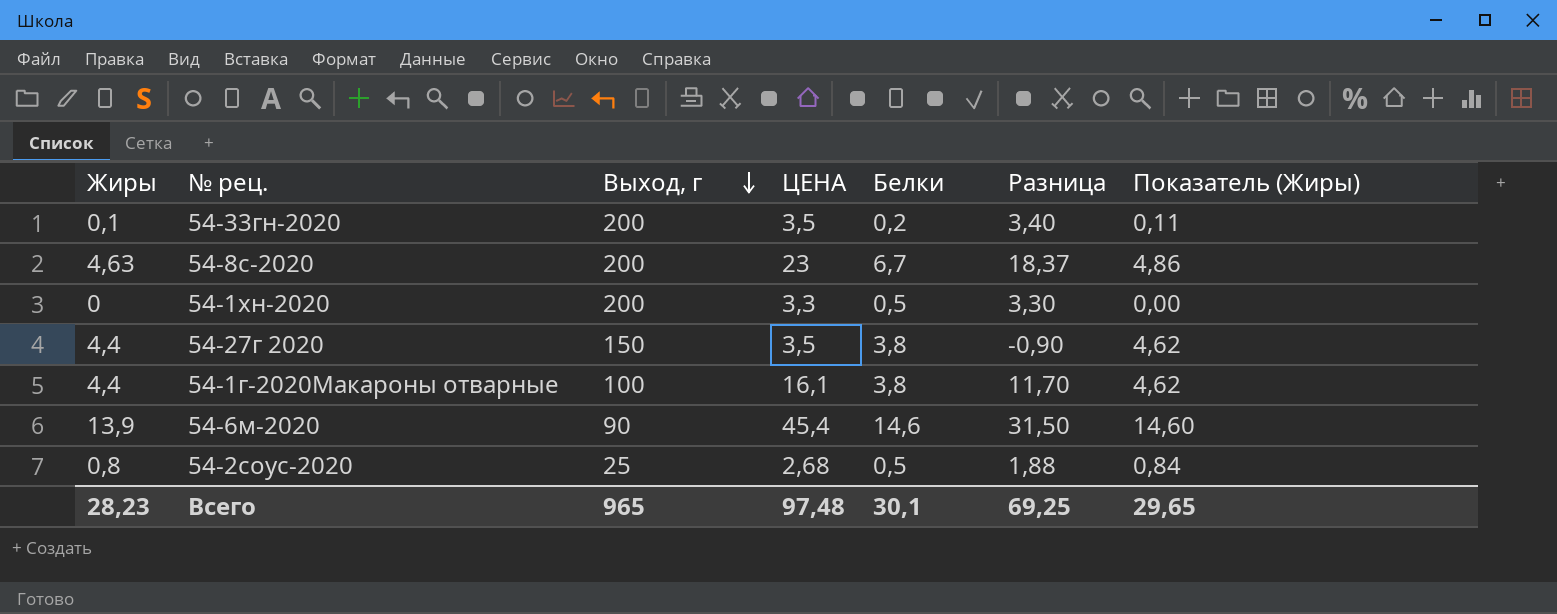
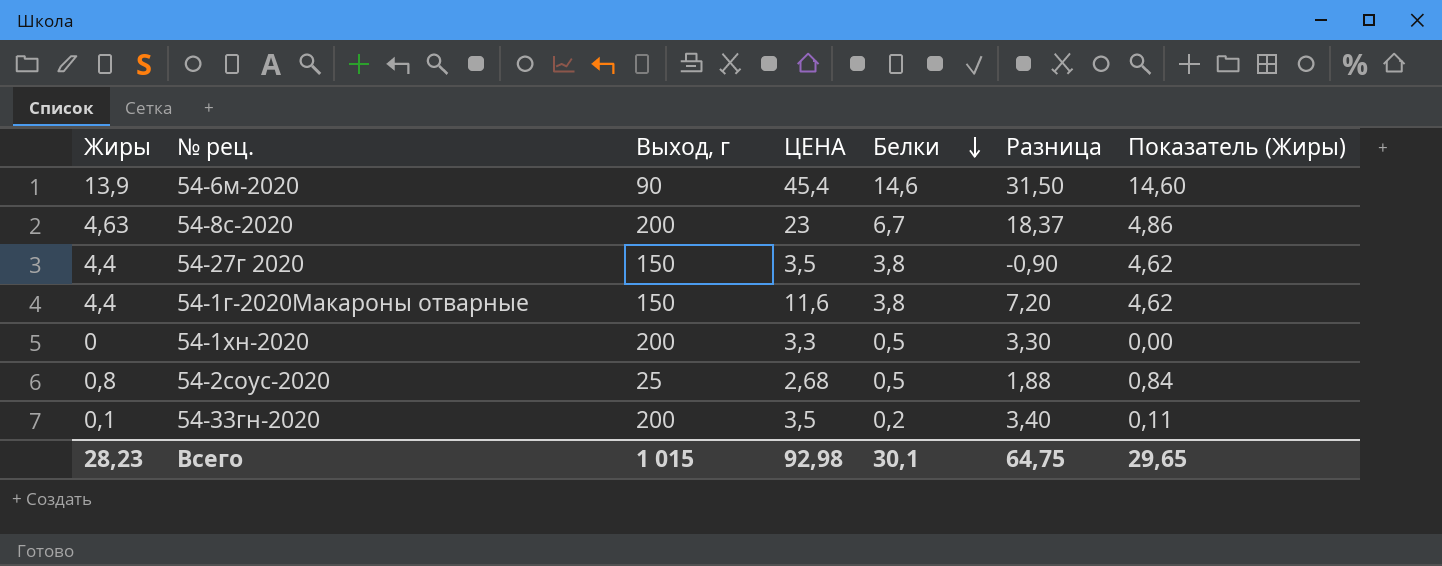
row order: Выход, г descending -> Белки descending
54-1г-2020Макароны отварные | Выход, г: 100 -> 150
54-1г-2020Макароны отварные | ЦЕНА: 16,1 -> 11,6
54-1г-2020Макароны отварные | Разница: 11,70 -> 7,20
Всего | Выход, г: 965 -> 1 015
Всего | ЦЕНА: 97,48 -> 92,98
Всего | Разница: 69,25 -> 64,75

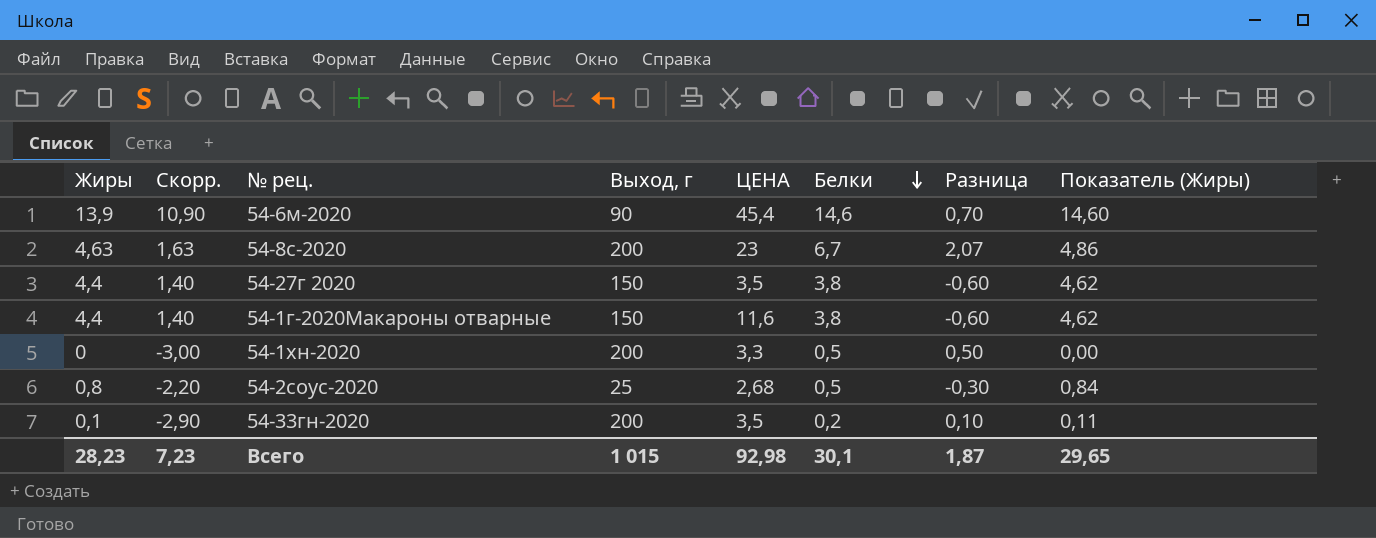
column Скорр. | formula: none -> [Жиры] - 3
column Разница | formula: [ЦЕНА] - [Жиры] -> [Белки] - [Жиры]
Всего | Разница: 64,75 -> 1,87

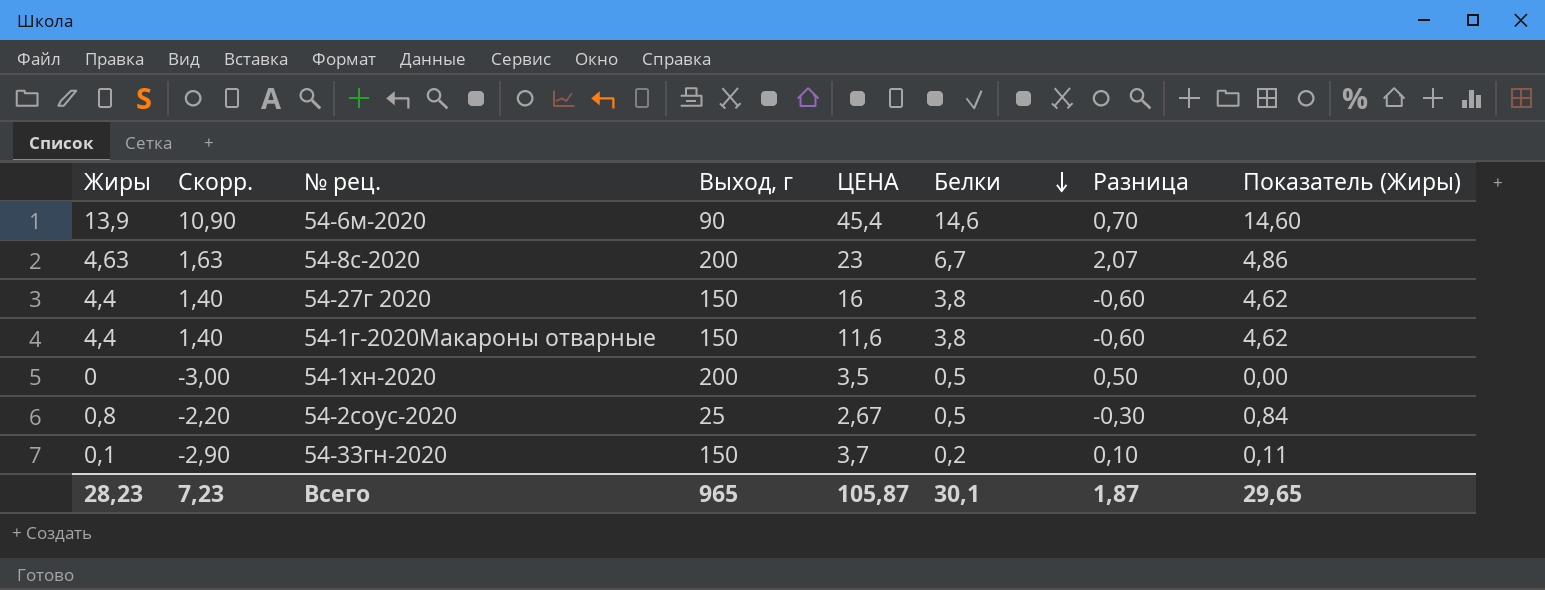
54-27г 2020 | ЦЕНА: 3,5 -> 16
54-1хн-2020 | ЦЕНА: 3,3 -> 3,5
54-2соус-2020 | ЦЕНА: 2,68 -> 2,67
54-33гн-2020 | Выход, г: 200 -> 150
54-33гн-2020 | ЦЕНА: 3,5 -> 3,7
Всего | Выход, г: 1 015 -> 965
Всего | ЦЕНА: 92,98 -> 105,87

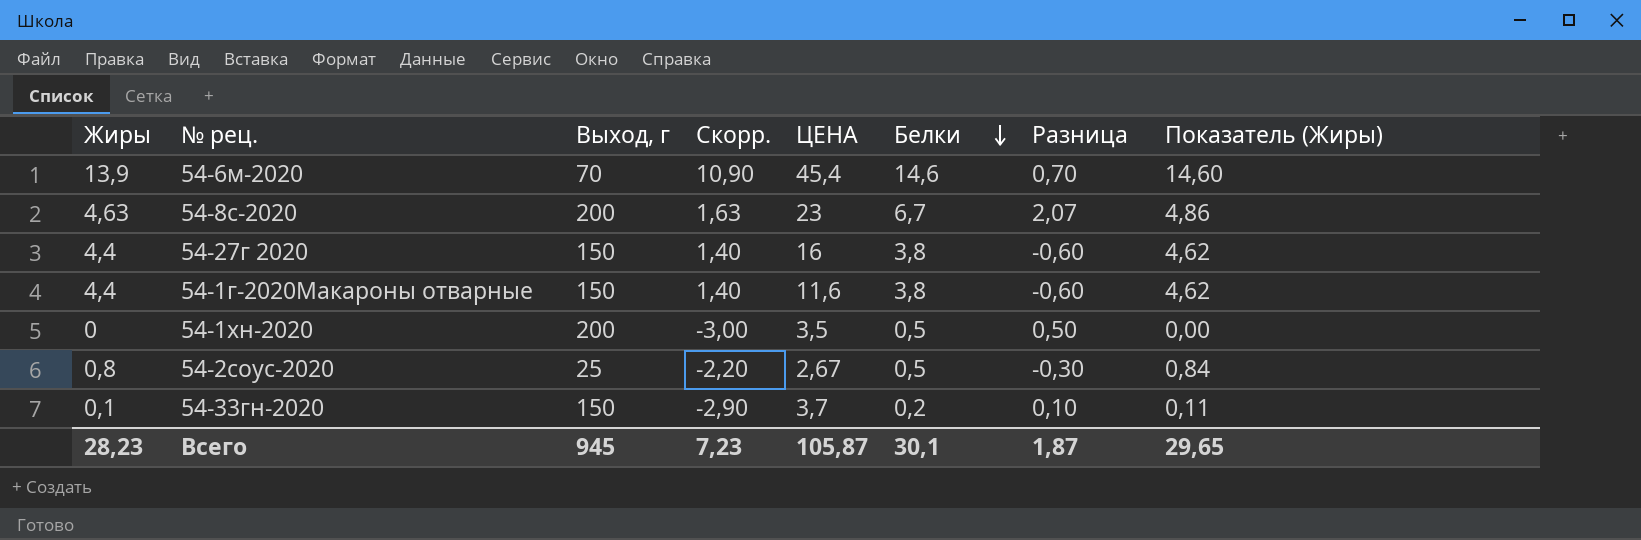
column Скорр. | position: 2 -> 4
54-6м-2020 | Выход, г: 90 -> 70
Всего | Выход, г: 965 -> 945

